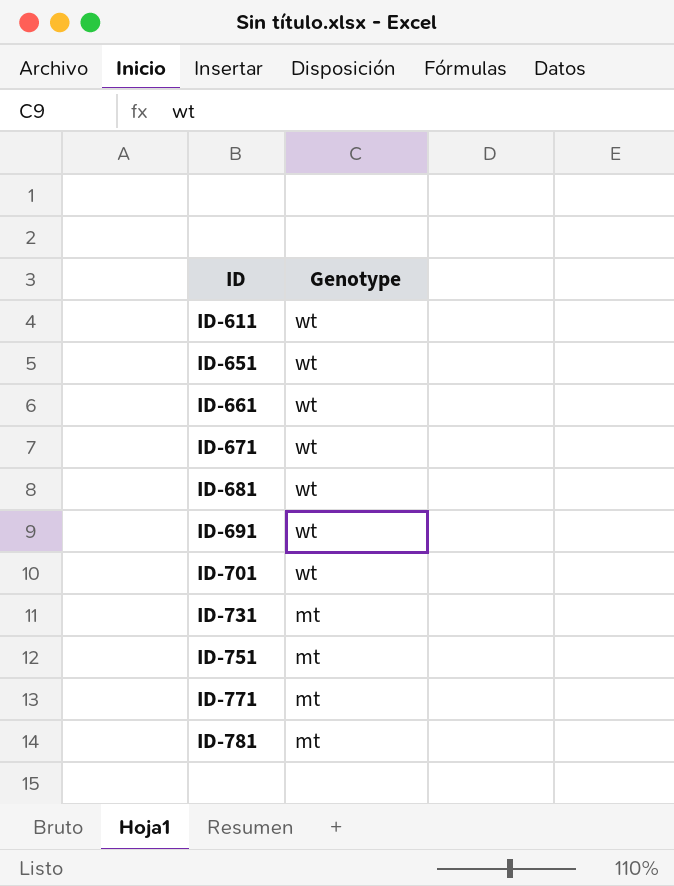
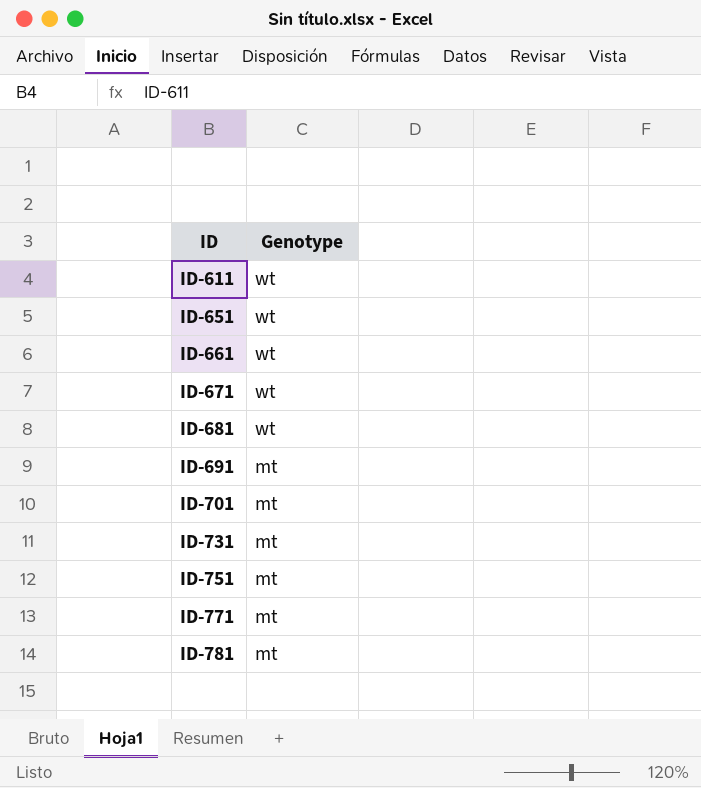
ID-691 | Genotype: wt -> mt
ID-701 | Genotype: wt -> mt

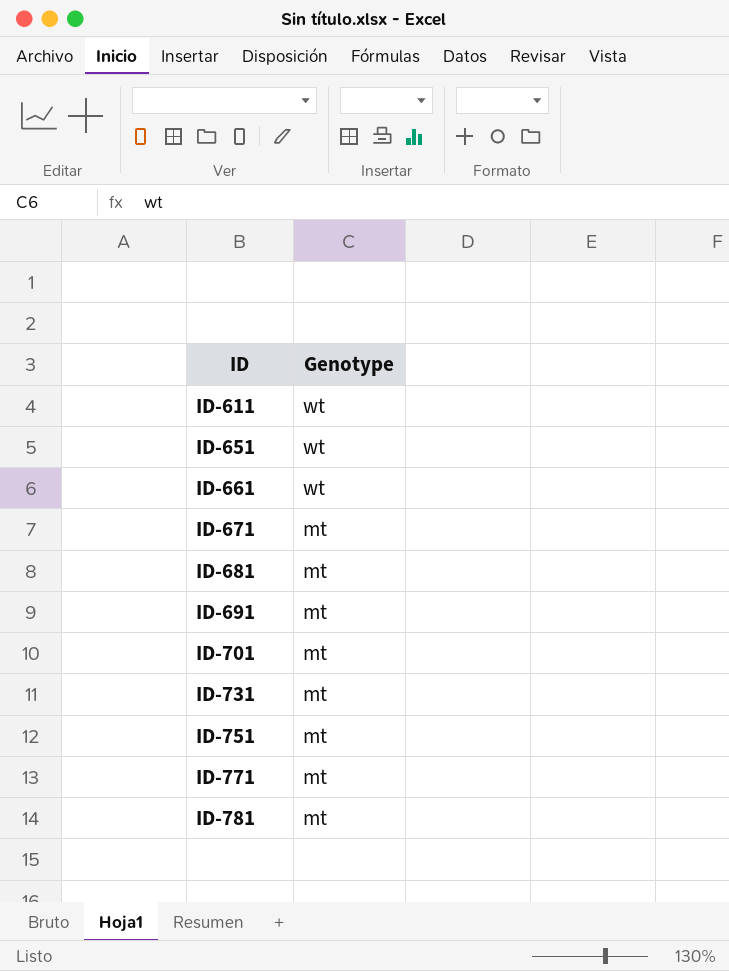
ID-671 | Genotype: wt -> mt
ID-681 | Genotype: wt -> mt

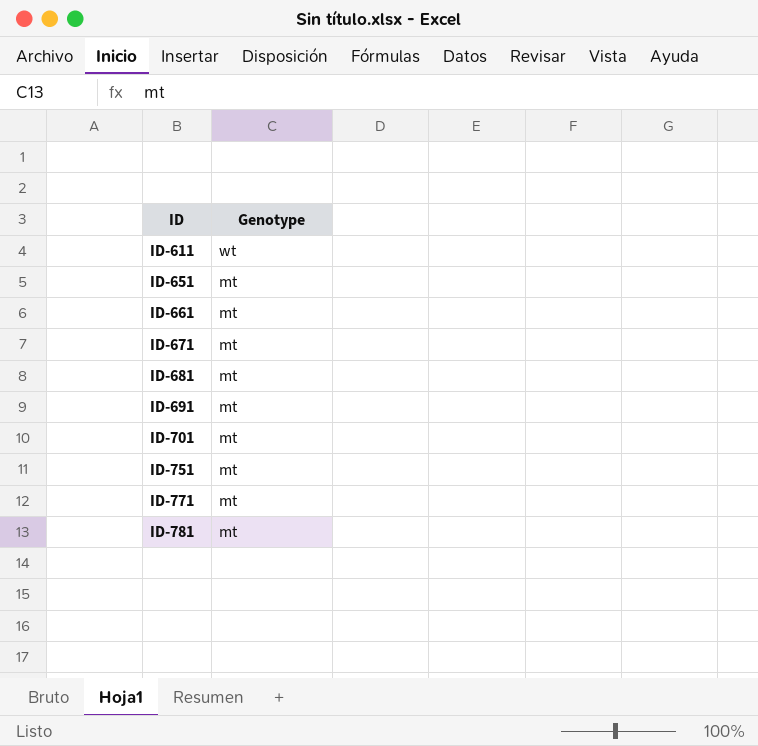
row ID-731: mt -> none
ID-651 | Genotype: wt -> mt
ID-661 | Genotype: wt -> mt

